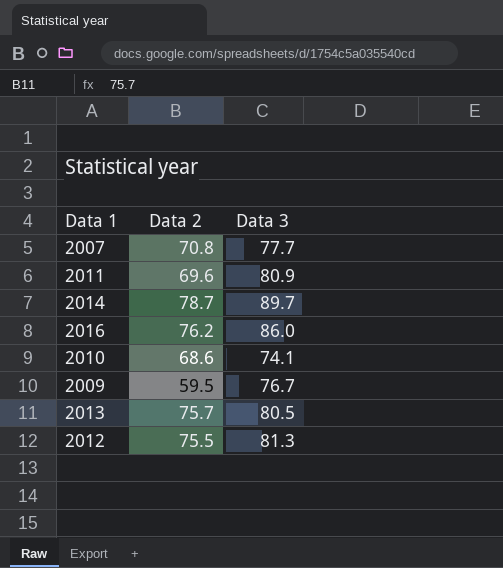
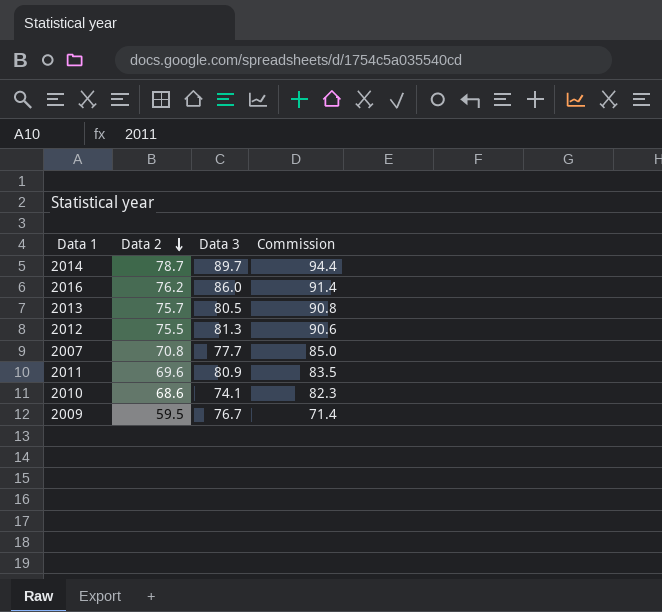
row order: none -> Data 2 descending
column Commission | formula: none -> [Data 2] * 1.2

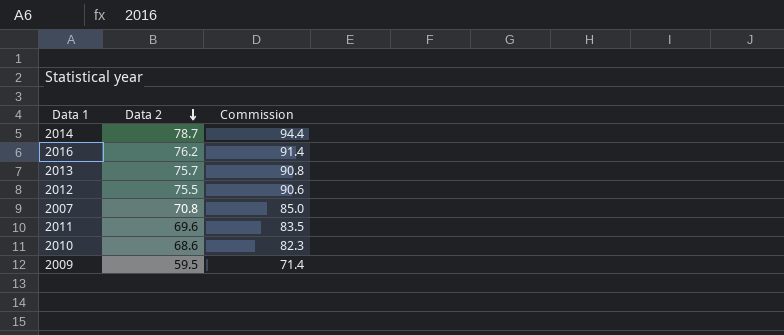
column Data 3 | position: 3 -> none

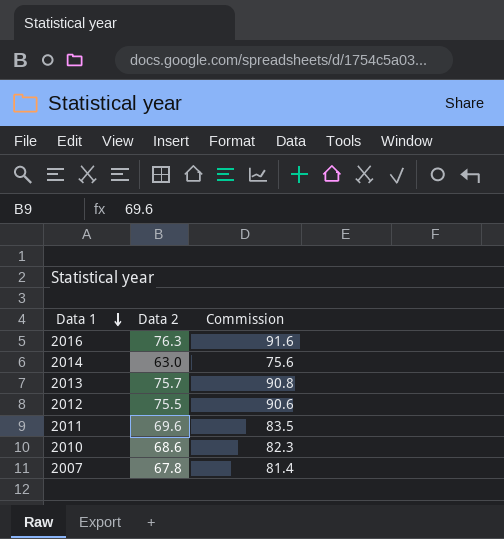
row order: Data 2 descending -> Data 1 descending
row 2009: 59.5 | 71.4 -> none
2016 | Data 2: 76.2 -> 76.3
2016 | Commission: 91.4 -> 91.6
2014 | Data 2: 78.7 -> 63.0
2014 | Commission: 94.4 -> 75.6
2007 | Data 2: 70.8 -> 67.8
2007 | Commission: 85.0 -> 81.4

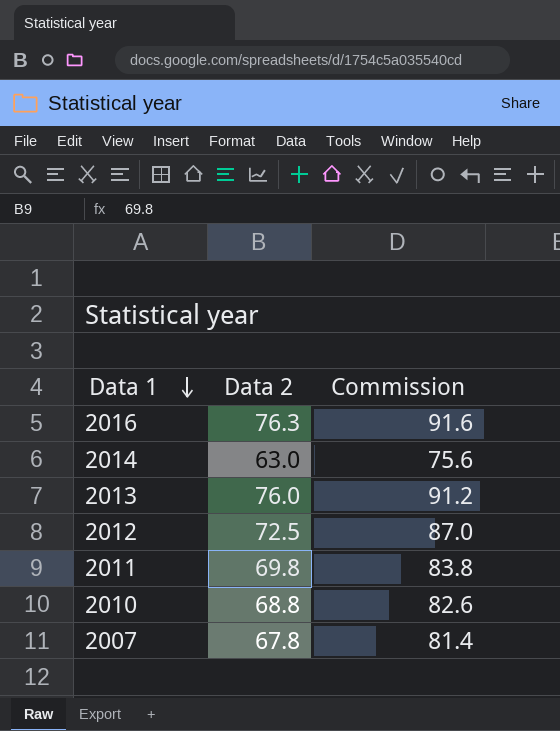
2013 | Data 2: 75.7 -> 76.0
2013 | Commission: 90.8 -> 91.2
2012 | Data 2: 75.5 -> 72.5
2012 | Commission: 90.6 -> 87.0
2011 | Data 2: 69.6 -> 69.8
2011 | Commission: 83.5 -> 83.8
2010 | Data 2: 68.6 -> 68.8
2010 | Commission: 82.3 -> 82.6

